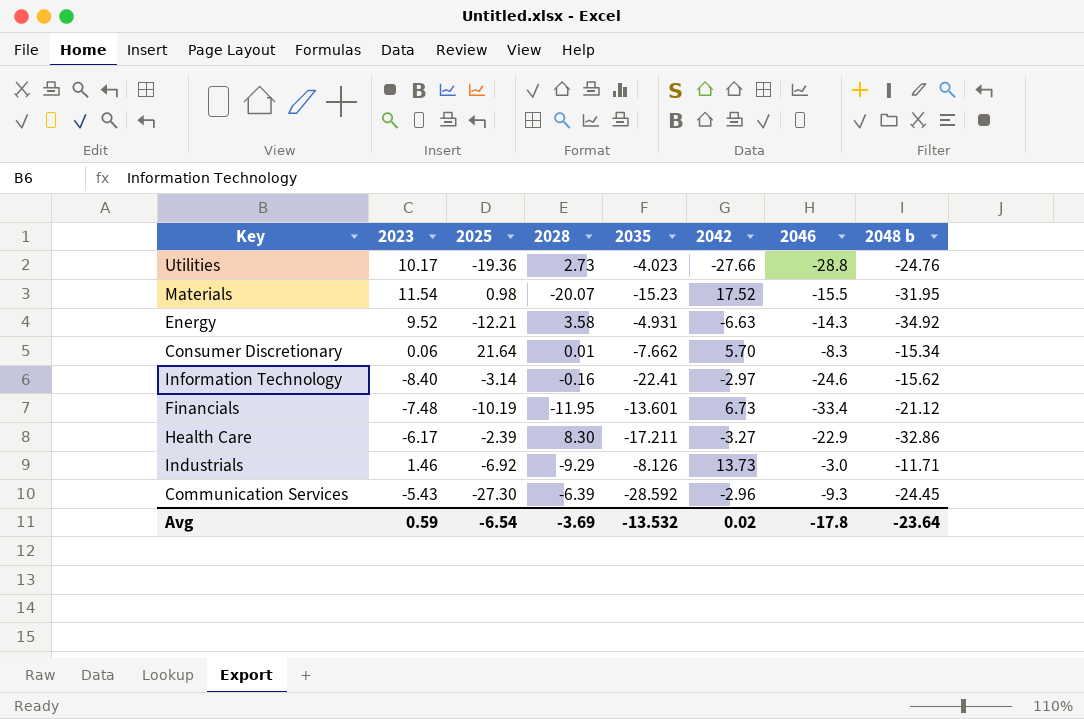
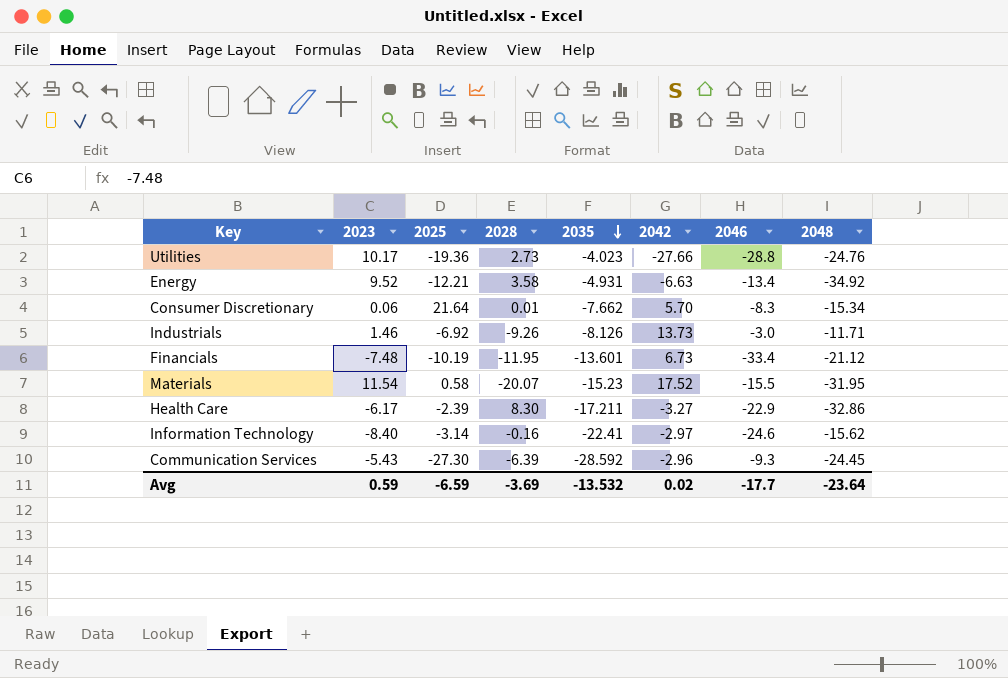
row order: none -> 2035 descending
column name: 2048 b -> 2048
Energy | 2046: -14.3 -> -13.4
Industrials | 2028: -9.29 -> -9.26
Materials | 2025: 0.98 -> 0.58
Avg | 2025: -6.54 -> -6.59
Avg | 2046: -17.8 -> -17.7

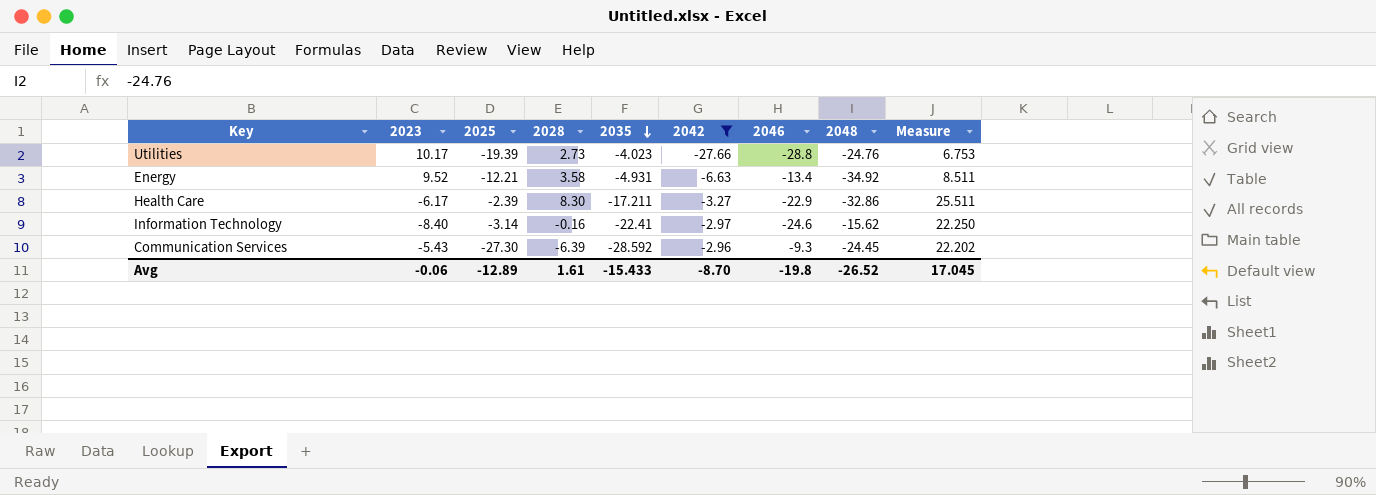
filter: none -> 2042 <= -2.96
column Measure | formula: none -> [2028] - [2035]
Utilities | 2025: -19.36 -> -19.39
Avg | 2023: 0.59 -> -0.06
Avg | 2025: -6.59 -> -12.89
Avg | 2028: -3.69 -> 1.61
Avg | 2035: -13.532 -> -15.433
Avg | 2042: 0.02 -> -8.70
Avg | 2046: -17.7 -> -19.8
Avg | 2048: -23.64 -> -26.52

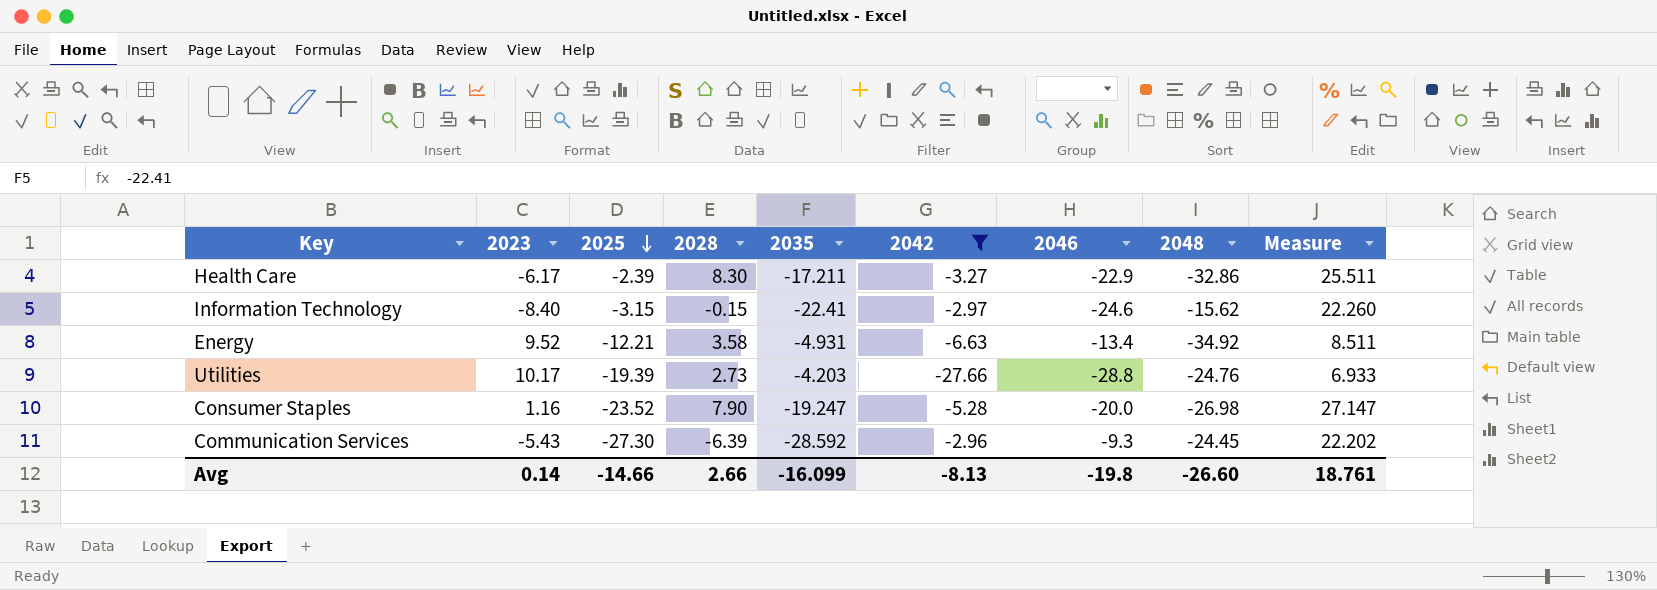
row order: 2035 descending -> 2025 descending
Information Technology | 2025: -3.14 -> -3.15
Information Technology | 2028: -0.16 -> -0.15
Information Technology | Measure: 22.250 -> 22.260
Utilities | 2035: -4.023 -> -4.203
Utilities | Measure: 6.753 -> 6.933
row Consumer Staples: none -> 1.16 | -23.52 | 7.90 | -19.247 | -5.28 | -20.0 | -26.98 | 27.147
Avg | 2023: -0.06 -> 0.14
Avg | 2025: -12.89 -> -14.66
Avg | 2028: 1.61 -> 2.66
Avg | 2035: -15.433 -> -16.099
Avg | 2042: -8.70 -> -8.13
Avg | 2048: -26.52 -> -26.60
Avg | Measure: 17.045 -> 18.761

